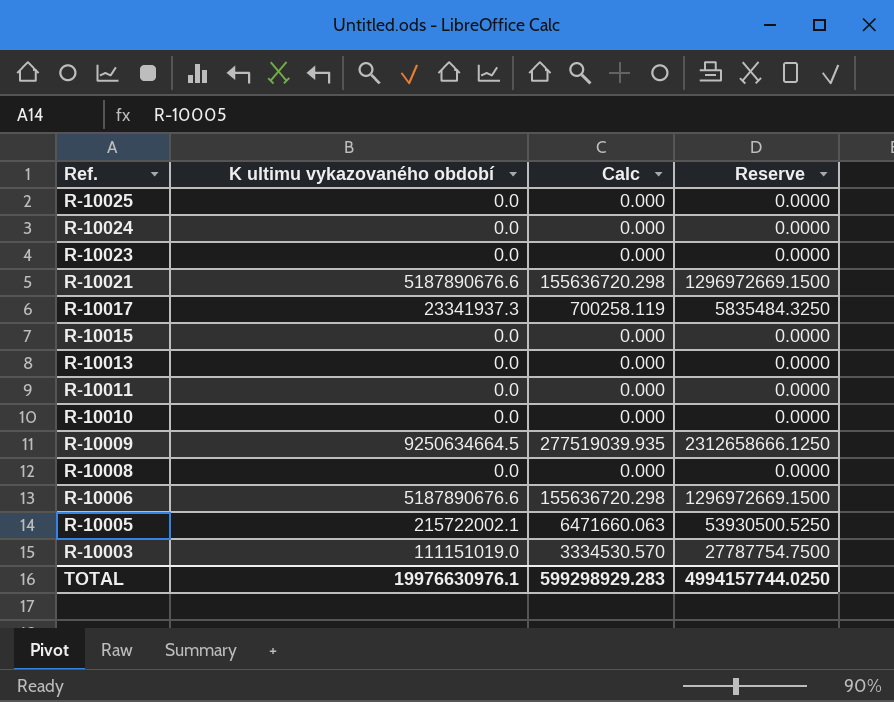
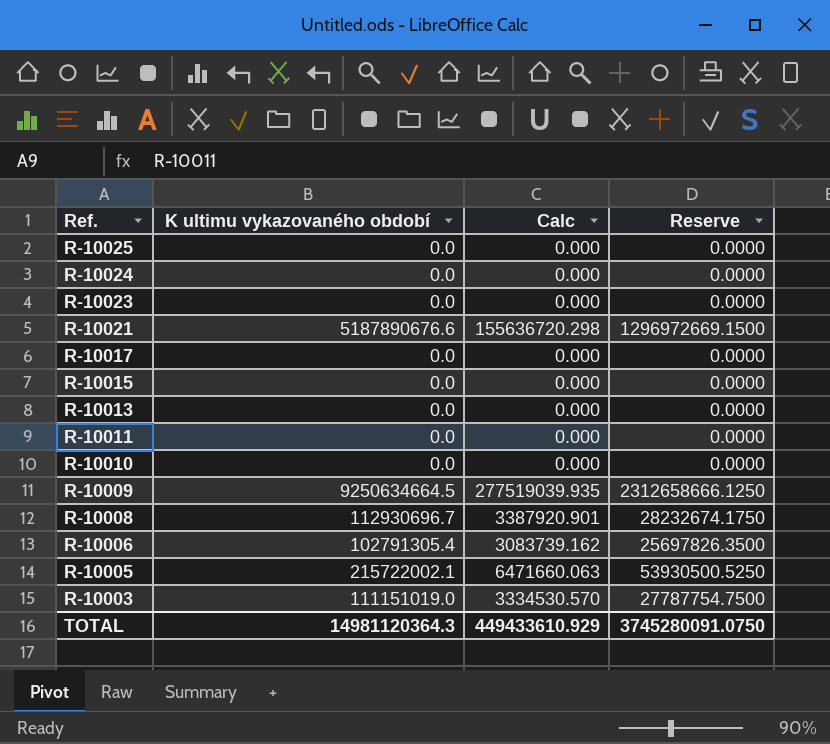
R-10017 | K ultimu vykazovaného období: 23341937.3 -> 0.0
R-10017 | Calc: 700258.119 -> 0.000
R-10017 | Reserve: 5835484.3250 -> 0.0000
R-10008 | K ultimu vykazovaného období: 0.0 -> 112930696.7
R-10008 | Calc: 0.000 -> 3387920.901
R-10008 | Reserve: 0.0000 -> 28232674.1750
R-10006 | K ultimu vykazovaného období: 5187890676.6 -> 102791305.4
R-10006 | Calc: 155636720.298 -> 3083739.162
R-10006 | Reserve: 1296972669.1500 -> 25697826.3500
TOTAL | K ultimu vykazovaného období: 19976630976.1 -> 14981120364.3
TOTAL | Calc: 599298929.283 -> 449433610.929
TOTAL | Reserve: 4994157744.0250 -> 3745280091.0750

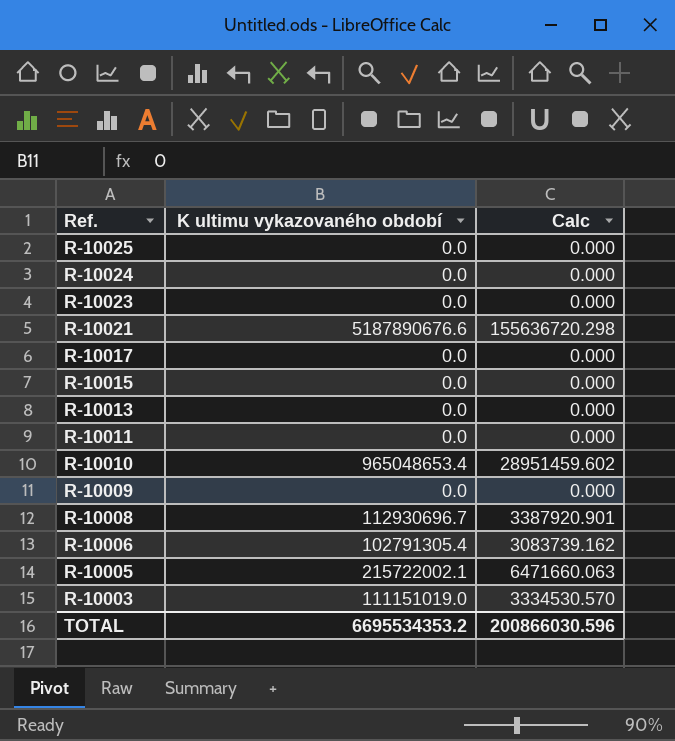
column Reserve | formula: [K ultimu vykazovaného období] * 0.25 -> none
R-10010 | K ultimu vykazovaného období: 0.0 -> 965048653.4
R-10010 | Calc: 0.000 -> 28951459.602
R-10009 | K ultimu vykazovaného období: 9250634664.5 -> 0.0
R-10009 | Calc: 277519039.935 -> 0.000
TOTAL | K ultimu vykazovaného období: 14981120364.3 -> 6695534353.2
TOTAL | Calc: 449433610.929 -> 200866030.596

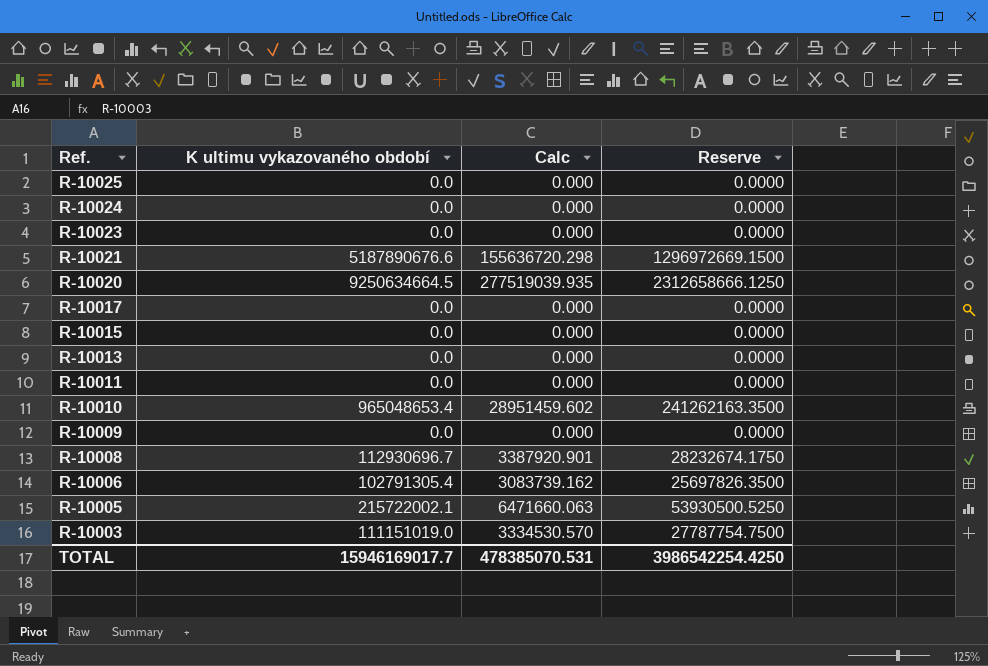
column Reserve | formula: none -> [K ultimu vykazovaného období] * 0.25
row R-10020: none -> 9250634664.5 | 277519039.935 | 2312658666.1250
TOTAL | K ultimu vykazovaného období: 6695534353.2 -> 15946169017.7
TOTAL | Calc: 200866030.596 -> 478385070.531

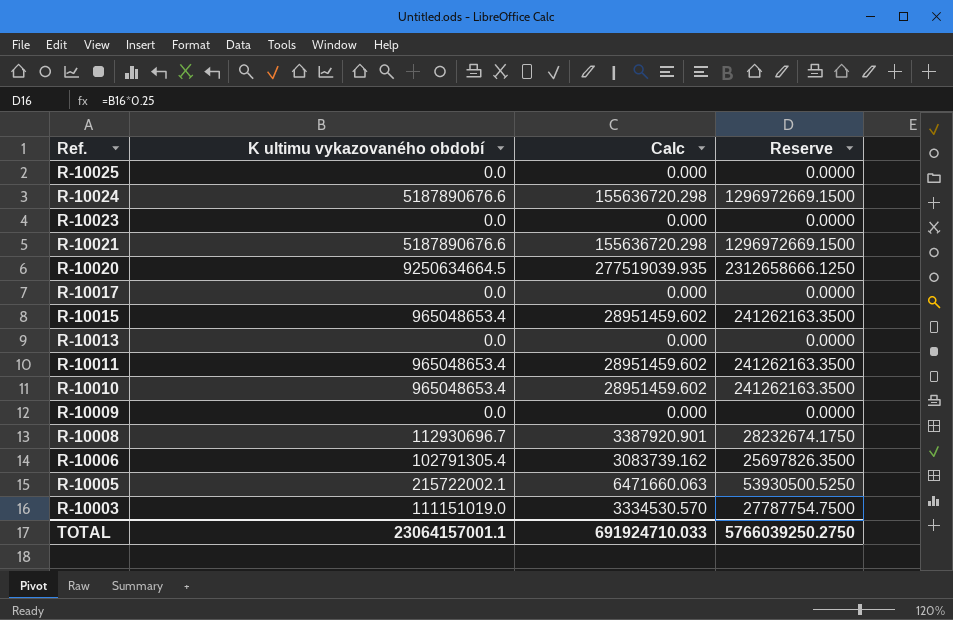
R-10024 | K ultimu vykazovaného období: 0.0 -> 5187890676.6
R-10024 | Calc: 0.000 -> 155636720.298
R-10024 | Reserve: 0.0000 -> 1296972669.1500
R-10015 | K ultimu vykazovaného období: 0.0 -> 965048653.4
R-10015 | Calc: 0.000 -> 28951459.602
R-10015 | Reserve: 0.0000 -> 241262163.3500
R-10011 | K ultimu vykazovaného období: 0.0 -> 965048653.4
R-10011 | Calc: 0.000 -> 28951459.602
R-10011 | Reserve: 0.0000 -> 241262163.3500
TOTAL | K ultimu vykazovaného období: 15946169017.7 -> 23064157001.1
TOTAL | Calc: 478385070.531 -> 691924710.033
TOTAL | Reserve: 3986542254.4250 -> 5766039250.2750

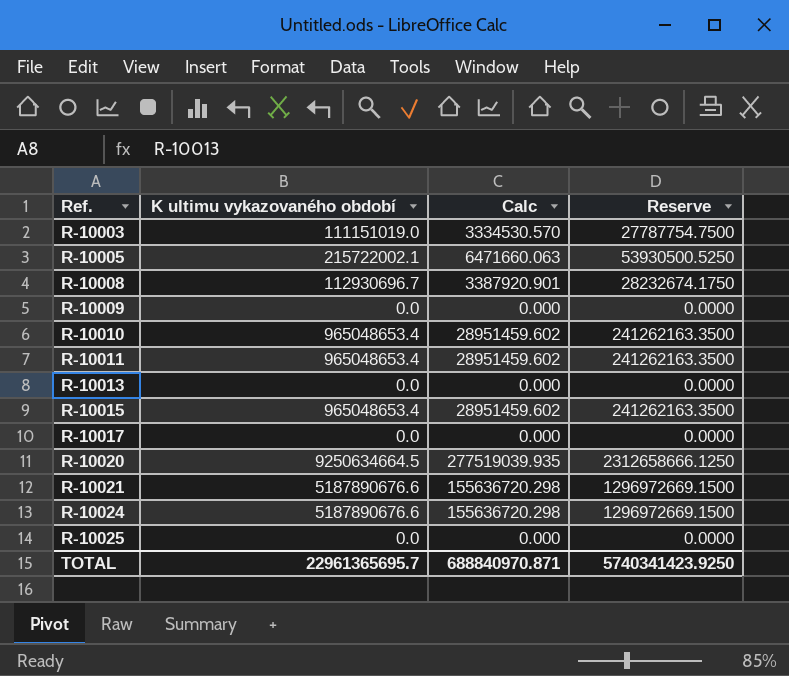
row order: Ref. descending -> Ref. ascending
row R-10023: 0.0 | 0.000 | 0.0000 -> none
row R-10006: 102791305.4 | 3083739.162 | 25697826.3500 -> none
TOTAL | K ultimu vykazovaného období: 23064157001.1 -> 22961365695.7
TOTAL | Calc: 691924710.033 -> 688840970.871
TOTAL | Reserve: 5766039250.2750 -> 5740341423.9250

